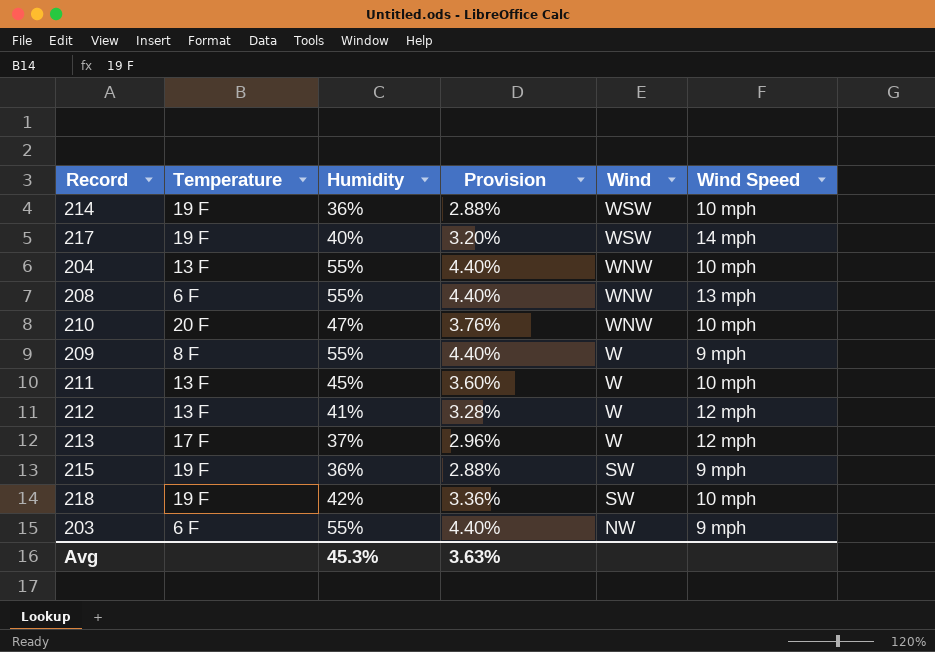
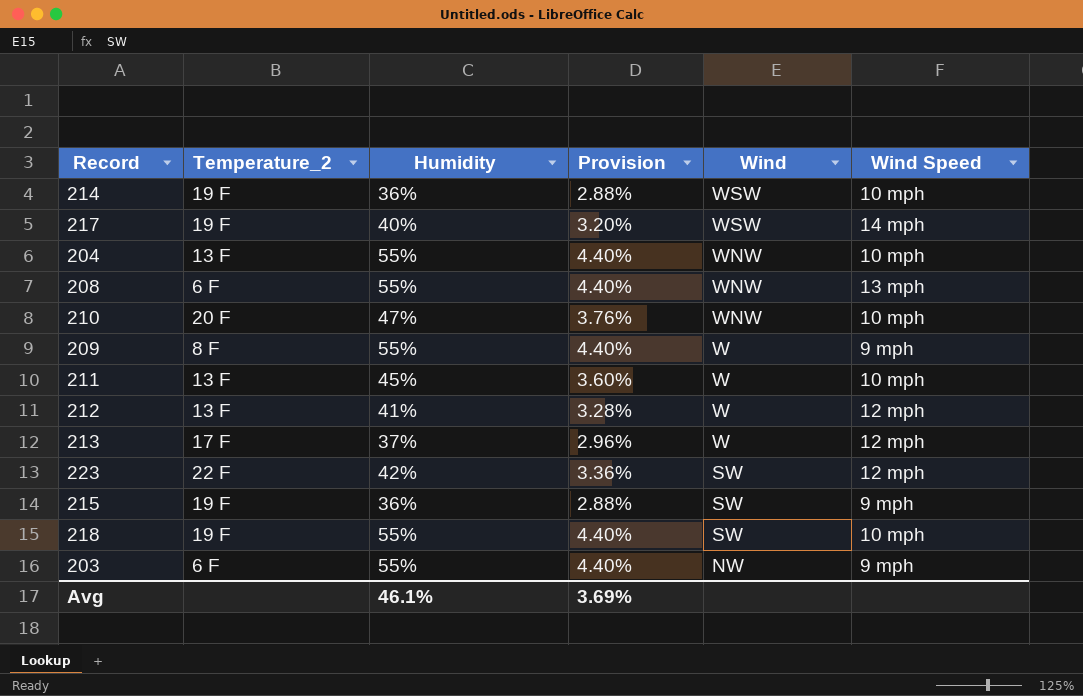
column name: Temperature -> Temperature_2
row 223: none -> 22 F | 42% | 3.36% | SW | 12 mph
218 | Humidity: 42% -> 55%
218 | Provision: 3.36% -> 4.40%
Avg | Humidity: 45.3% -> 46.1%
Avg | Provision: 3.63% -> 3.69%

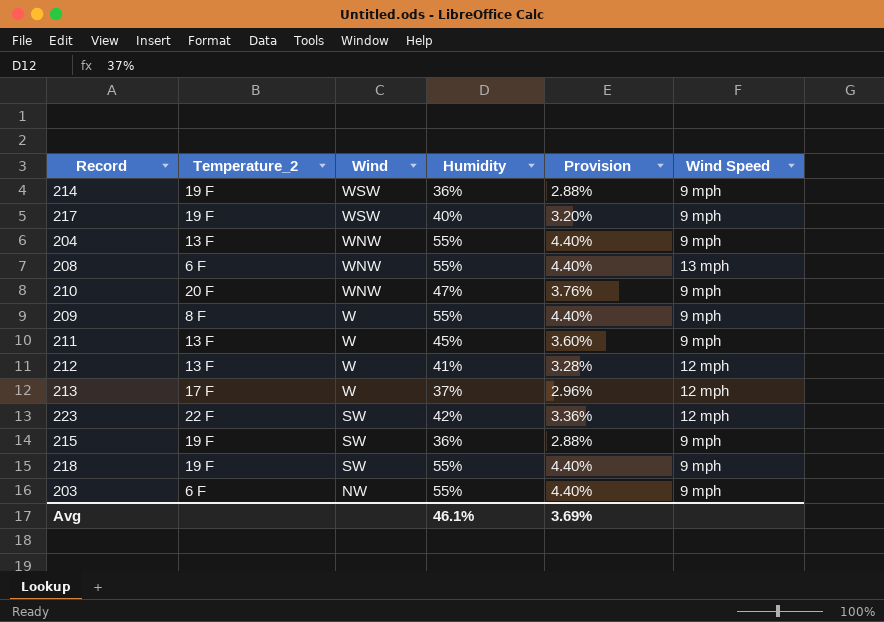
column Wind | position: 5 -> 3
214 | Wind Speed: 10 mph -> 9 mph
217 | Wind Speed: 14 mph -> 9 mph
204 | Wind Speed: 10 mph -> 9 mph
210 | Wind Speed: 10 mph -> 9 mph
211 | Wind Speed: 10 mph -> 9 mph
218 | Wind Speed: 10 mph -> 9 mph

